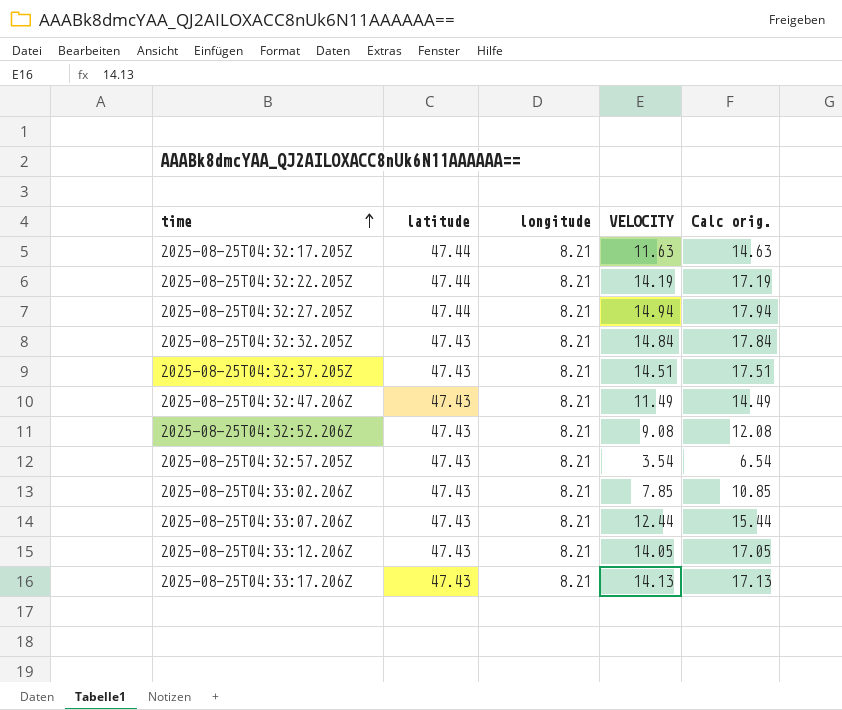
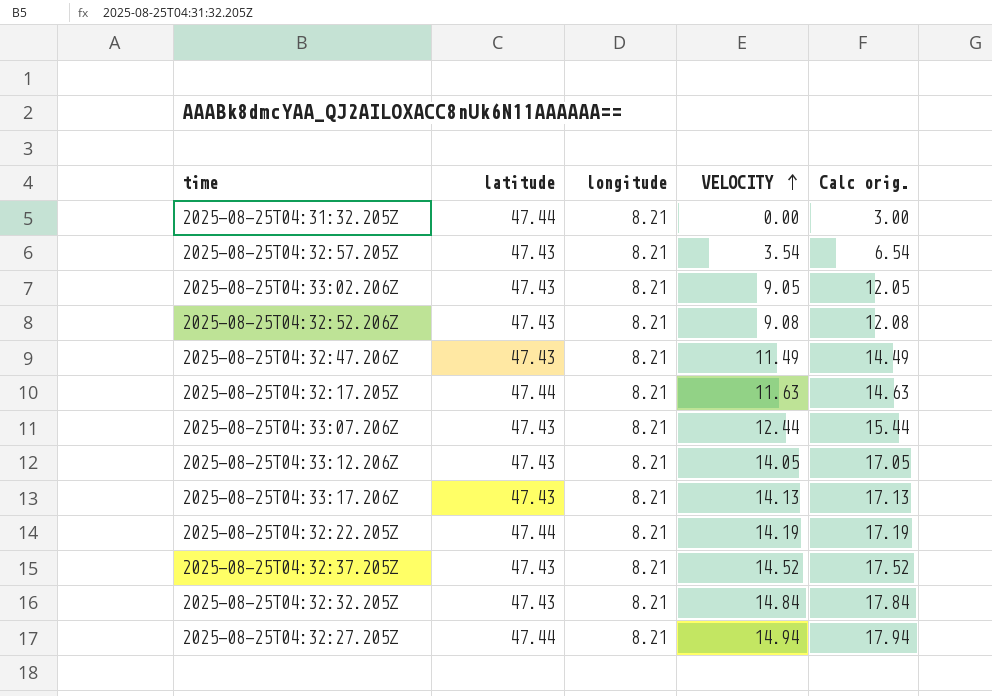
row order: time ascending -> VELOCITY ascending
row 2025-08-25T04:31:32.205Z: none -> 47.44 | 8.21 | 0.00 | 3.00
2025-08-25T04:33:02.206Z | VELOCITY: 7.85 -> 9.05
2025-08-25T04:33:02.206Z | Calc orig.: 10.85 -> 12.05
2025-08-25T04:32:37.205Z | VELOCITY: 14.51 -> 14.52
2025-08-25T04:32:37.205Z | Calc orig.: 17.51 -> 17.52

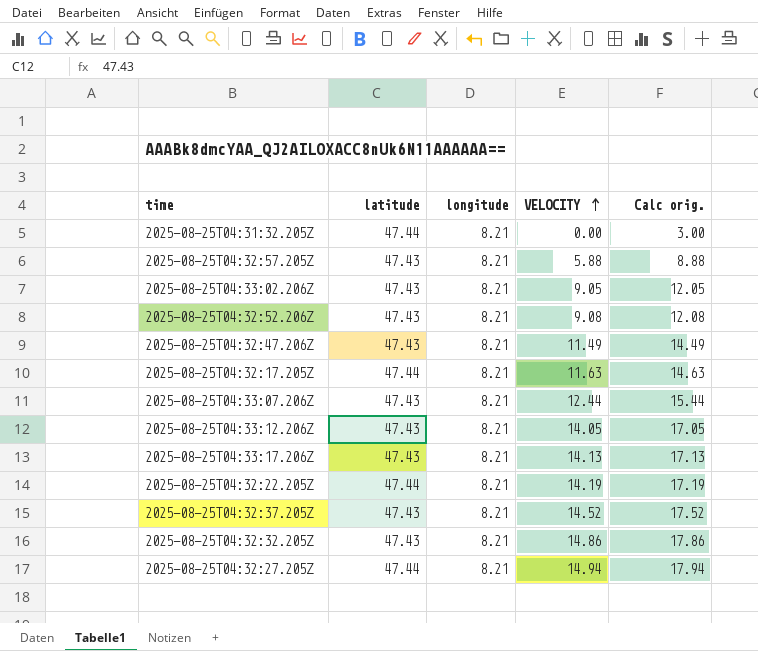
2025-08-25T04:32:57.205Z | VELOCITY: 3.54 -> 5.88
2025-08-25T04:32:57.205Z | Calc orig.: 6.54 -> 8.88
2025-08-25T04:32:32.205Z | VELOCITY: 14.84 -> 14.86
2025-08-25T04:32:32.205Z | Calc orig.: 17.84 -> 17.86

